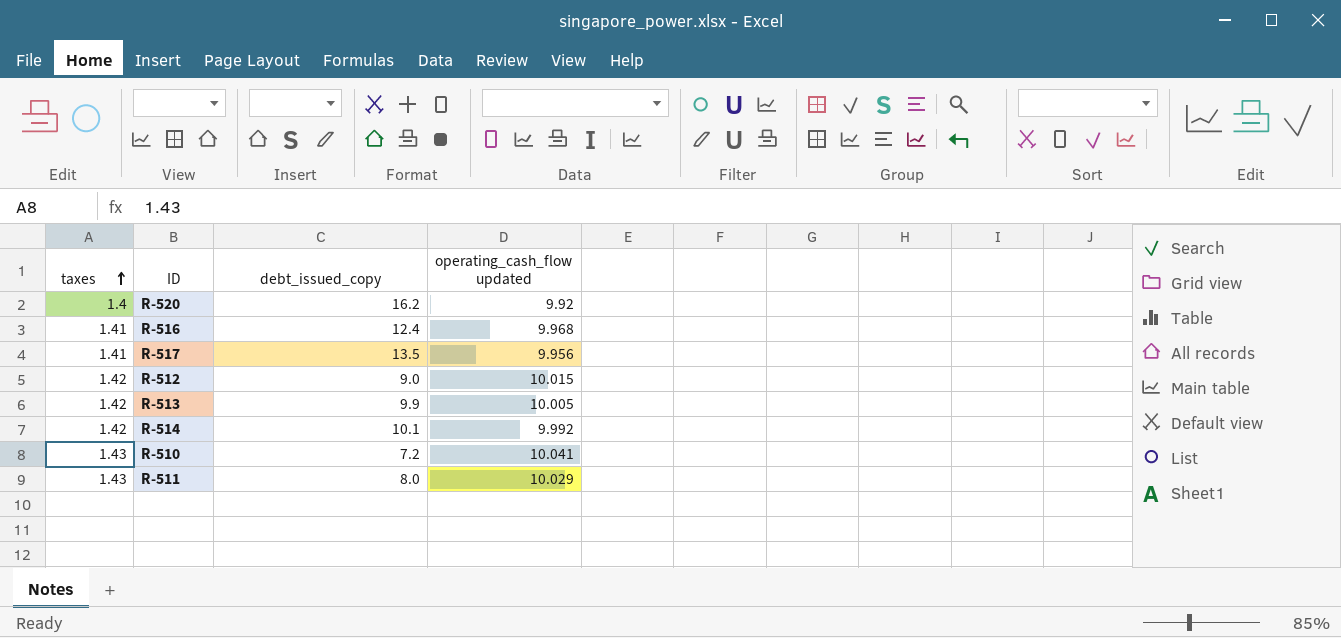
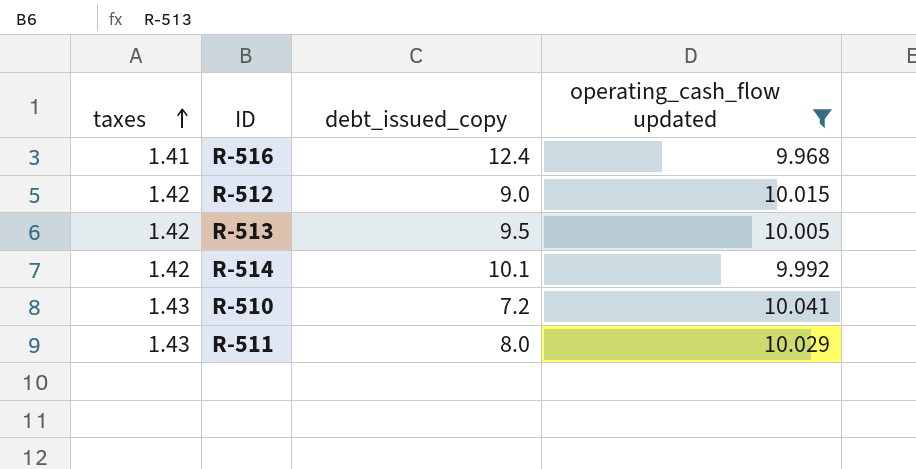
filter: none -> operating_cash_flow updated >= 9.968
R-513 | debt_issued_copy: 9.9 -> 9.5

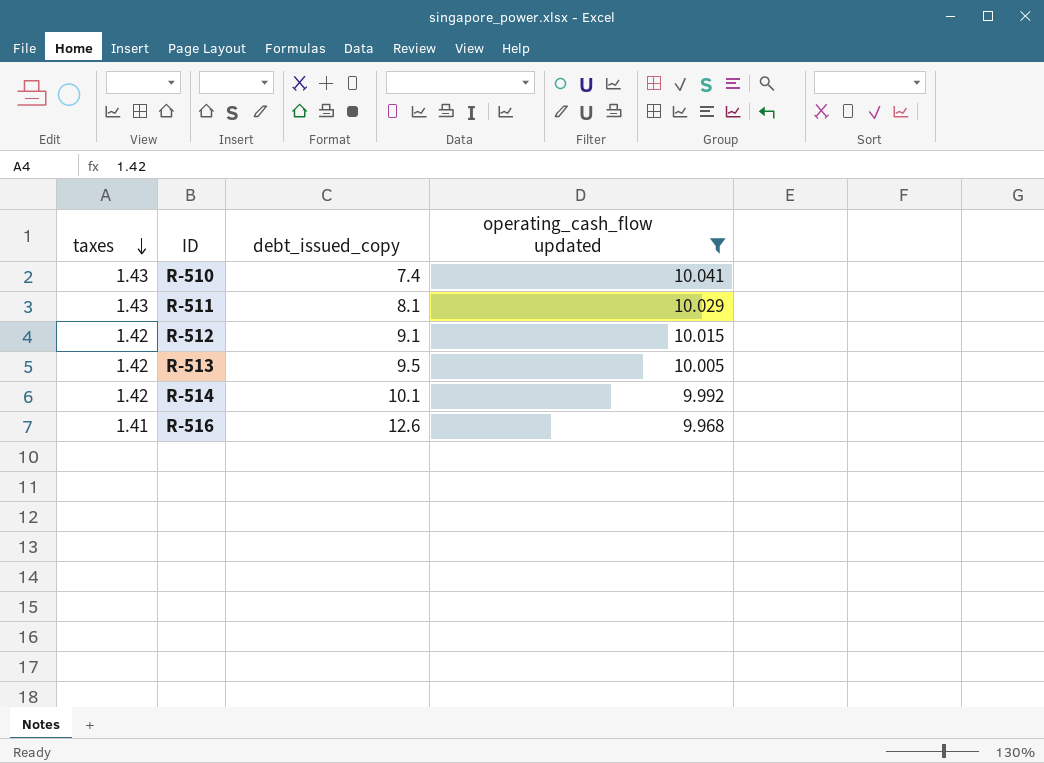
row order: taxes ascending -> taxes descending
R-510 | debt_issued_copy: 7.2 -> 7.4
R-511 | debt_issued_copy: 8.0 -> 8.1
R-512 | debt_issued_copy: 9.0 -> 9.1
R-516 | debt_issued_copy: 12.4 -> 12.6

